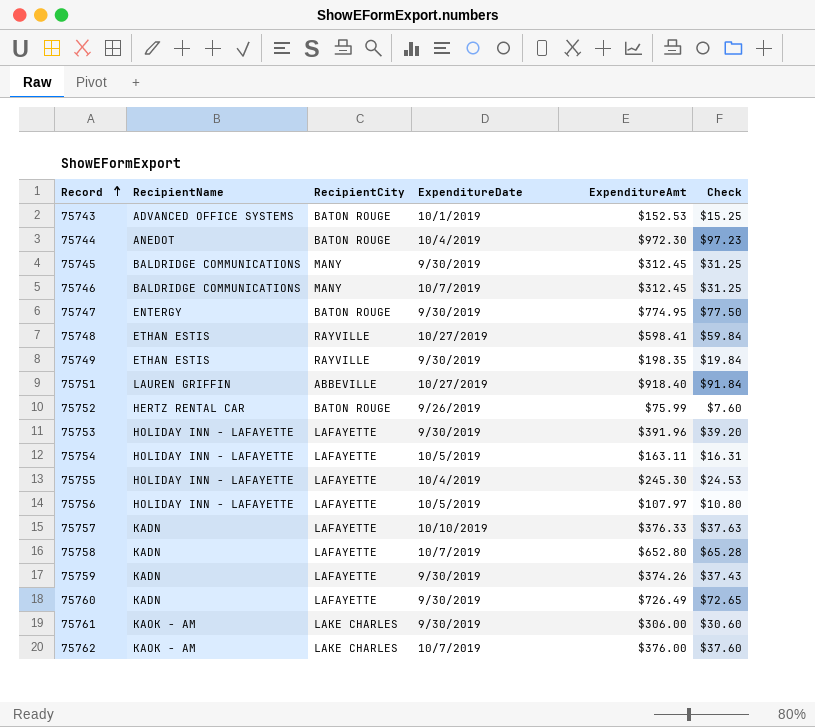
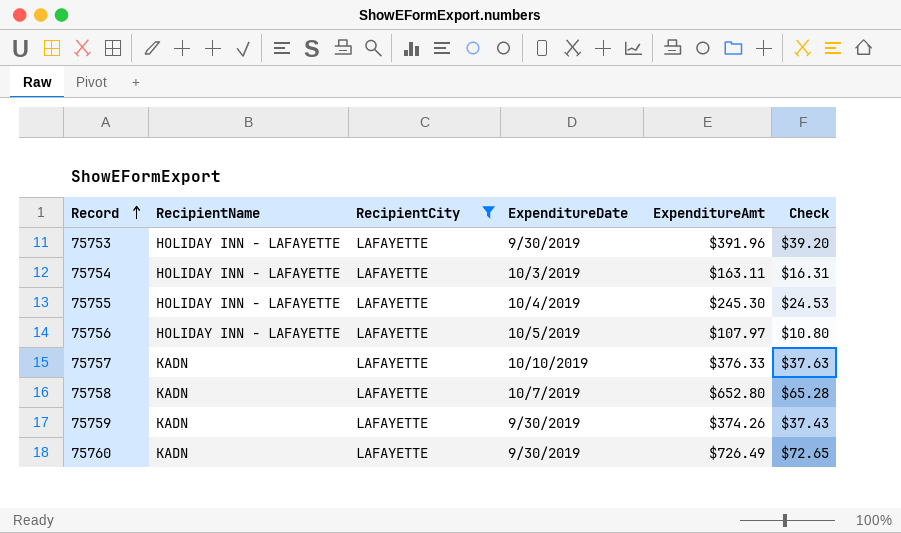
filter: none -> RecipientCity = LAFAYETTE
75754 | ExpenditureDate: 10/5/2019 -> 10/3/2019

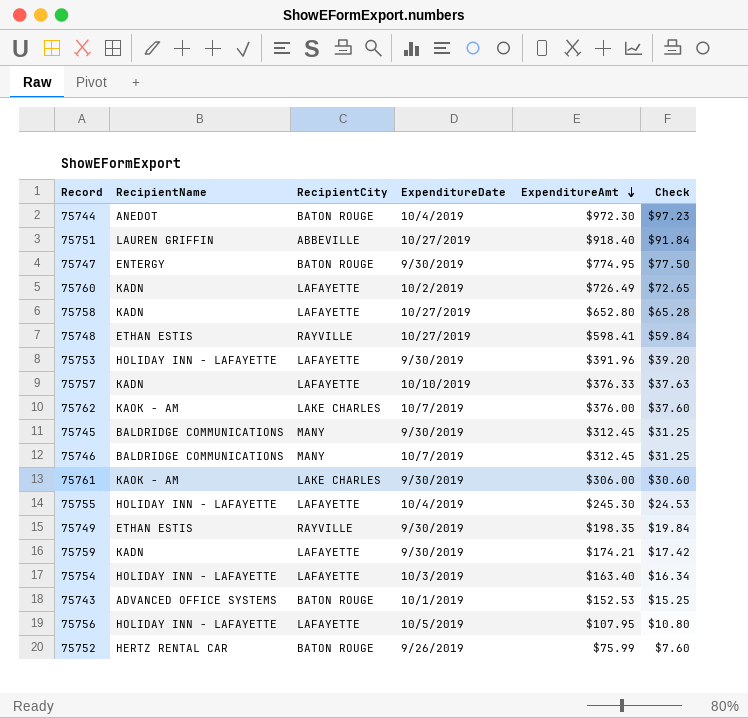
filter: RecipientCity = LAFAYETTE -> none
row order: Record ascending -> ExpenditureAmt descending
75760 | ExpenditureDate: 9/30/2019 -> 10/2/2019
75758 | ExpenditureDate: 10/7/2019 -> 10/27/2019
75759 | ExpenditureAmt: $374.26 -> $174.21
75759 | Check: $37.43 -> $17.42
75754 | ExpenditureAmt: $163.11 -> $163.40
75754 | Check: $16.31 -> $16.34
75756 | ExpenditureAmt: $107.97 -> $107.95

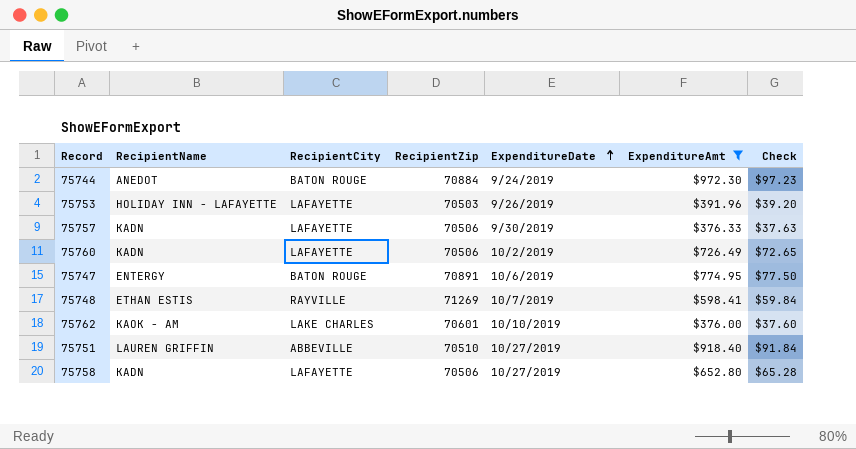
filter: none -> ExpenditureAmt >= $376.00
row order: ExpenditureAmt descending -> ExpenditureDate ascending
column RecipientZip | position: none -> 4
75744 | ExpenditureDate: 10/4/2019 -> 9/24/2019
75753 | ExpenditureDate: 9/30/2019 -> 9/26/2019
75757 | ExpenditureDate: 10/10/2019 -> 9/30/2019
75747 | ExpenditureDate: 9/30/2019 -> 10/6/2019
75748 | ExpenditureDate: 10/27/2019 -> 10/7/2019
75762 | ExpenditureDate: 10/7/2019 -> 10/10/2019

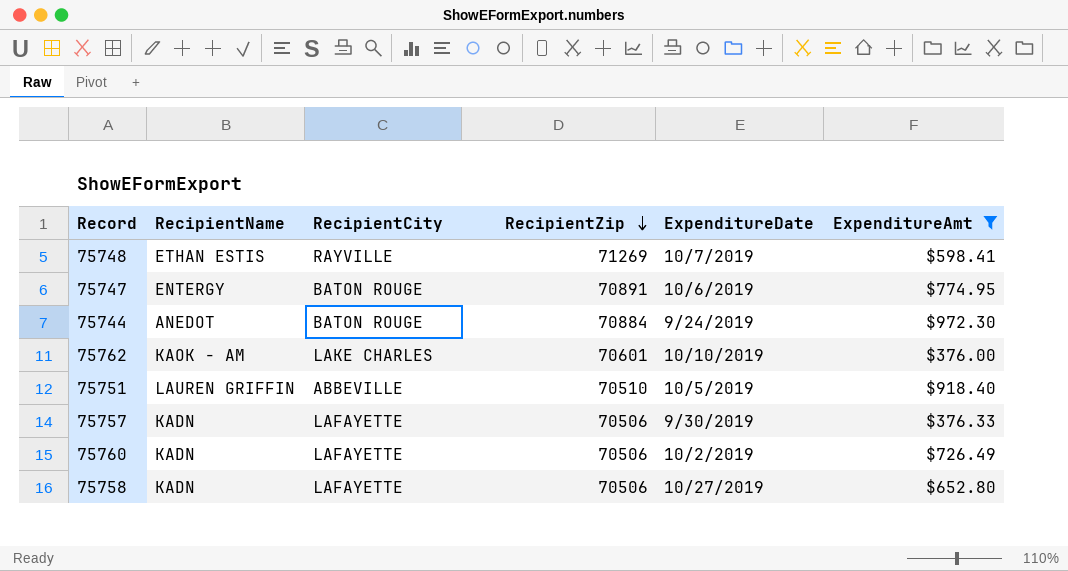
row order: ExpenditureDate ascending -> RecipientZip descending
column Check | formula: [ExpenditureAmt] * 0.1 -> none
row 75753: HOLIDAY INN - LAFAYETTE | LAFAYETTE | 70503 | 9/26/2019 | $391.96 | $39.20 -> none
75751 | ExpenditureDate: 10/27/2019 -> 10/5/2019

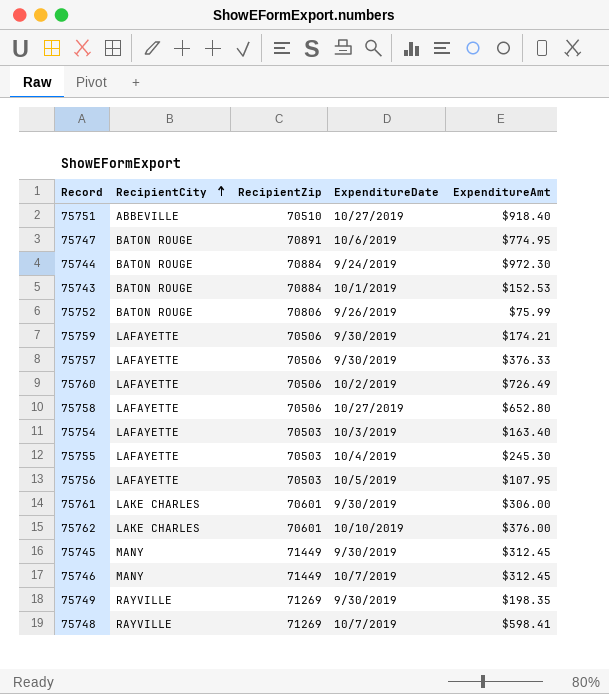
filter: ExpenditureAmt >= $376.00 -> none
row order: RecipientZip descending -> RecipientCity ascending
column RecipientName | position: 2 -> none
75751 | ExpenditureDate: 10/5/2019 -> 10/27/2019

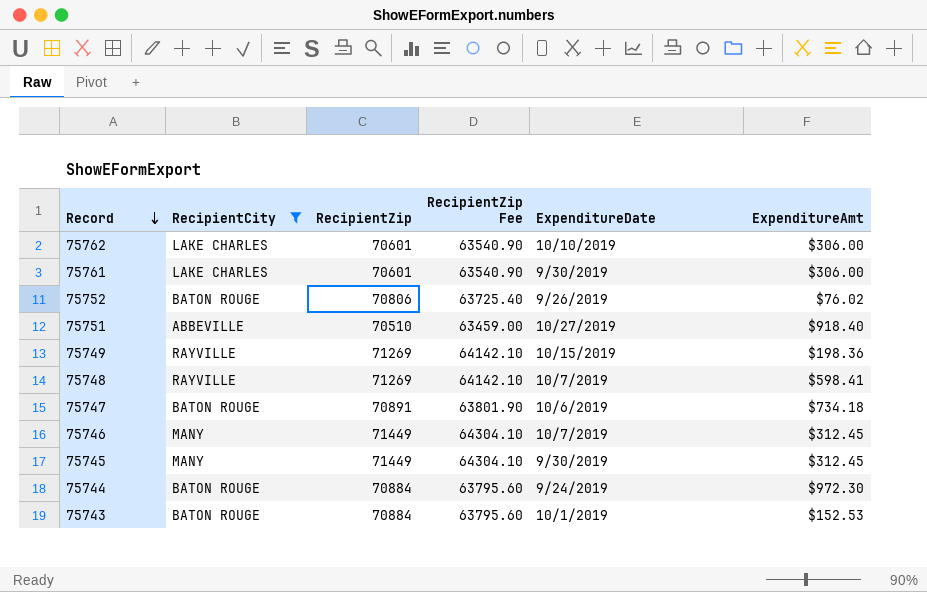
filter: none -> RecipientCity != LAFAYETTE
row order: RecipientCity ascending -> Record descending
column RecipientZip Fee | formula: none -> [RecipientZip] * 0.9
75762 | ExpenditureAmt: $376.00 -> $306.00
75752 | ExpenditureAmt: $75.99 -> $76.02
75749 | ExpenditureDate: 9/30/2019 -> 10/15/2019
75749 | ExpenditureAmt: $198.35 -> $198.36
75747 | ExpenditureAmt: $774.95 -> $734.18

